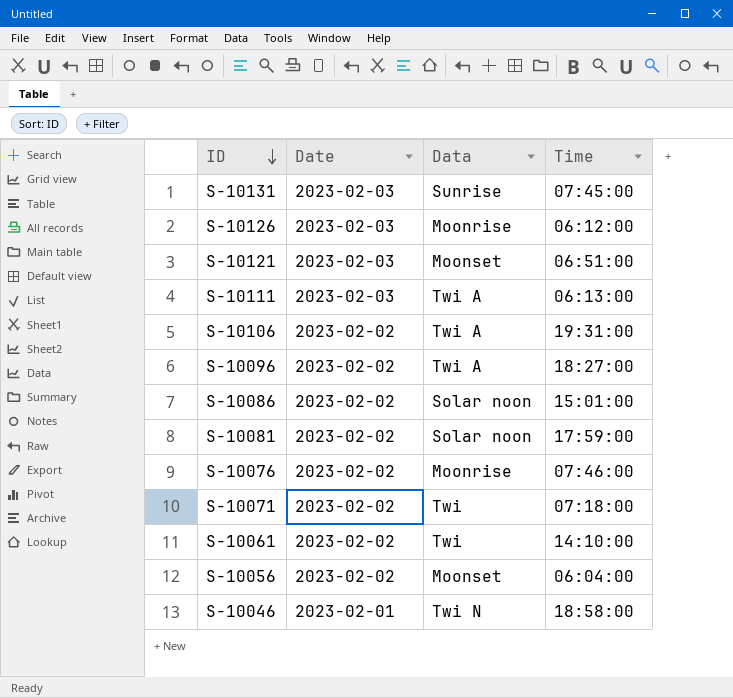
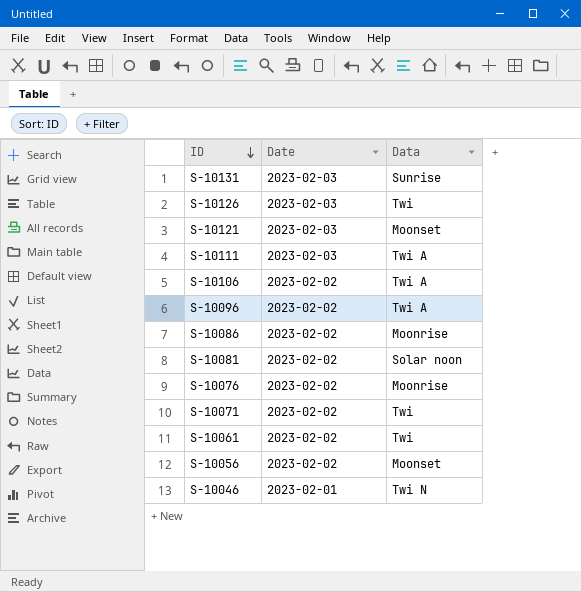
column Time | position: 4 -> none
S-10126 | Data: Moonrise -> Twi
S-10086 | Data: Solar noon -> Moonrise

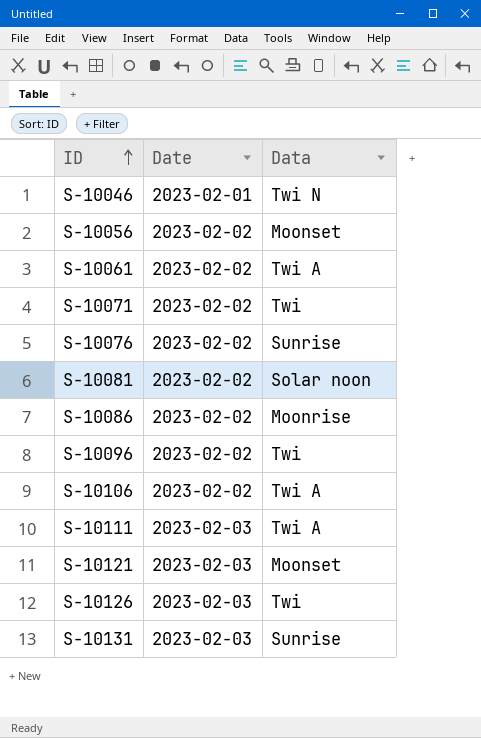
row order: ID descending -> ID ascending
S-10061 | Data: Twi -> Twi A
S-10076 | Data: Moonrise -> Sunrise
S-10096 | Data: Twi A -> Twi

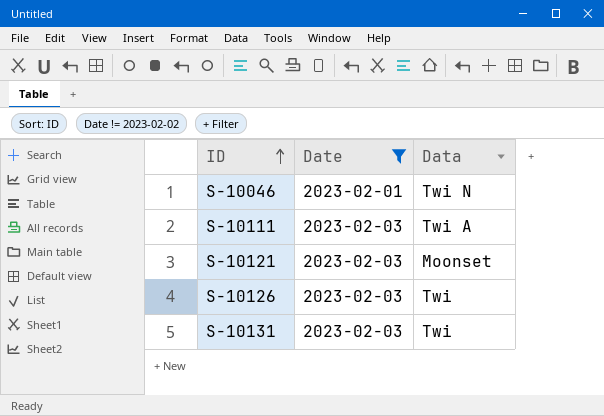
filter: none -> Date != 2023-02-02
S-10131 | Data: Sunrise -> Twi

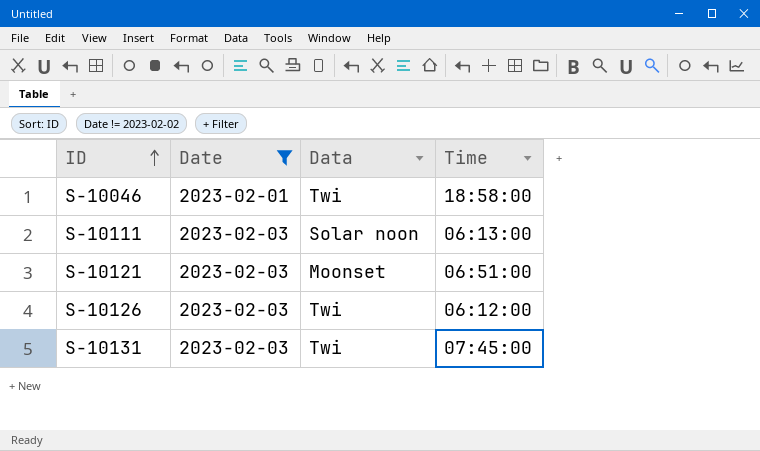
column Time | position: none -> 4
S-10046 | Data: Twi N -> Twi
S-10111 | Data: Twi A -> Solar noon

